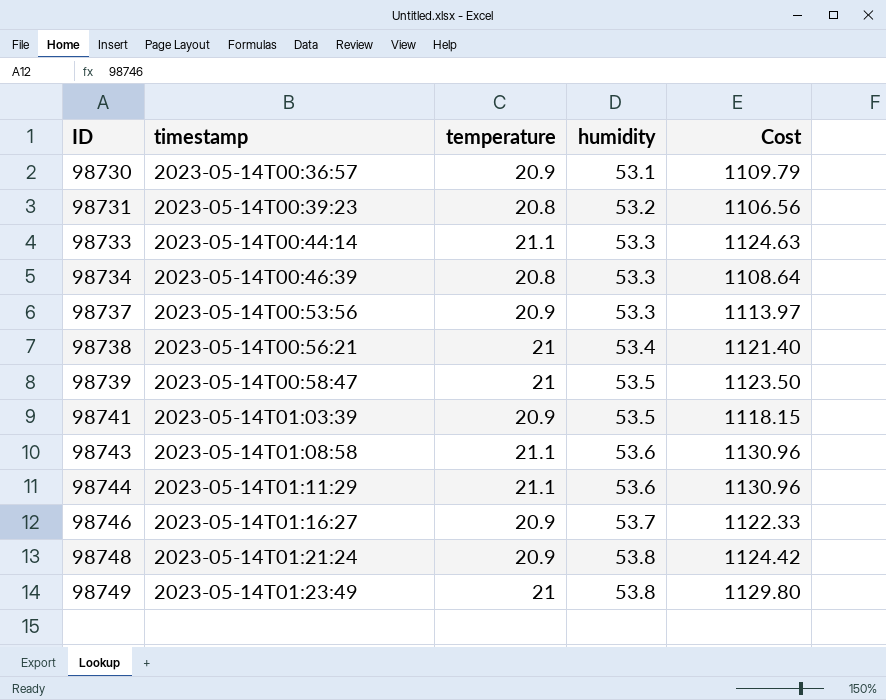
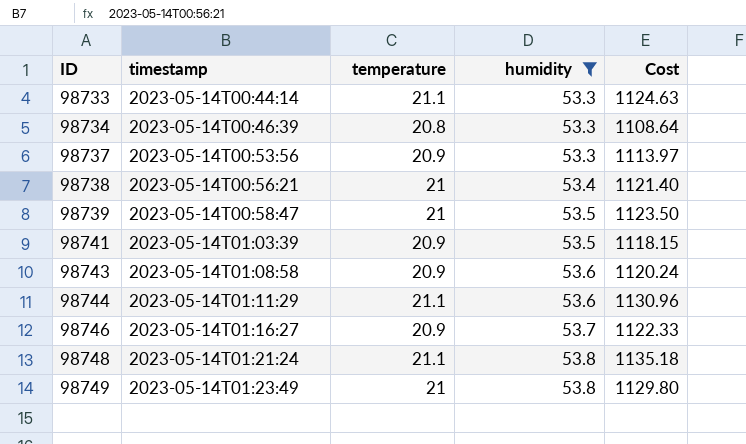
filter: none -> humidity >= 53.3
98743 | temperature: 21.1 -> 20.9
98743 | Cost: 1130.96 -> 1120.24
98748 | temperature: 20.9 -> 21.1
98748 | Cost: 1124.42 -> 1135.18

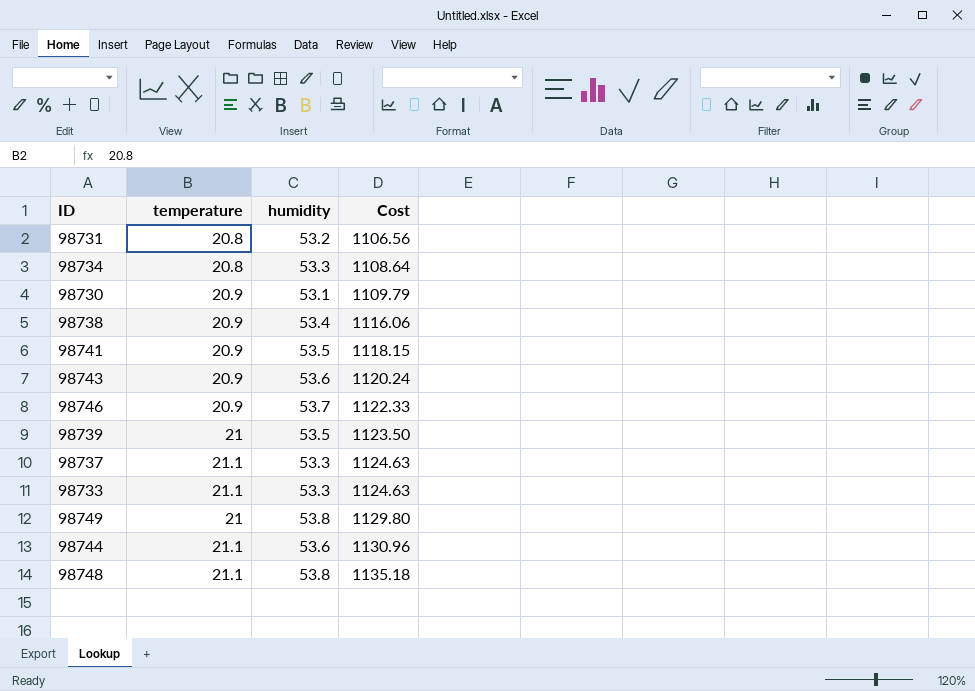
filter: humidity >= 53.3 -> none
row order: ID ascending -> Cost ascending
column timestamp | position: 2 -> none
98738 | temperature: 21 -> 20.9
98738 | Cost: 1121.40 -> 1116.06
98737 | temperature: 20.9 -> 21.1
98737 | Cost: 1113.97 -> 1124.63

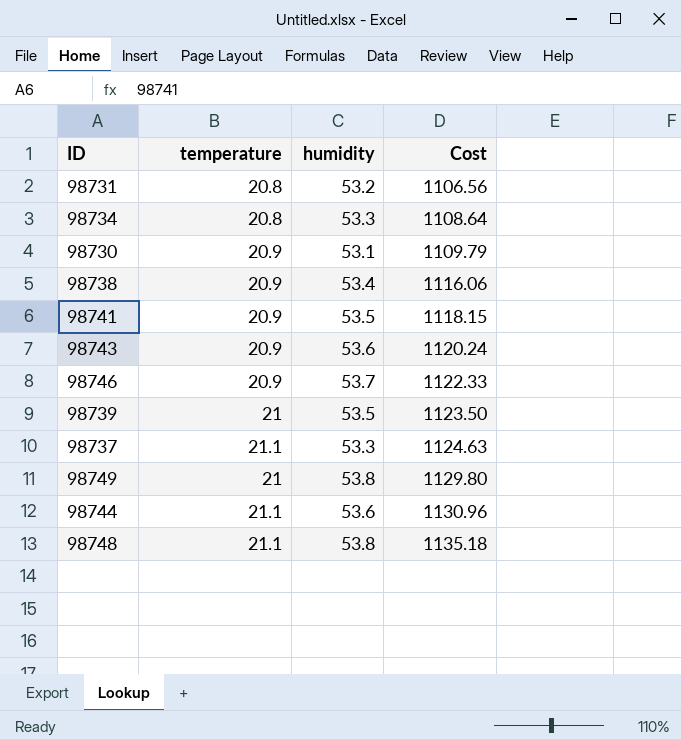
row 98733: 21.1 | 53.3 | 1124.63 -> none

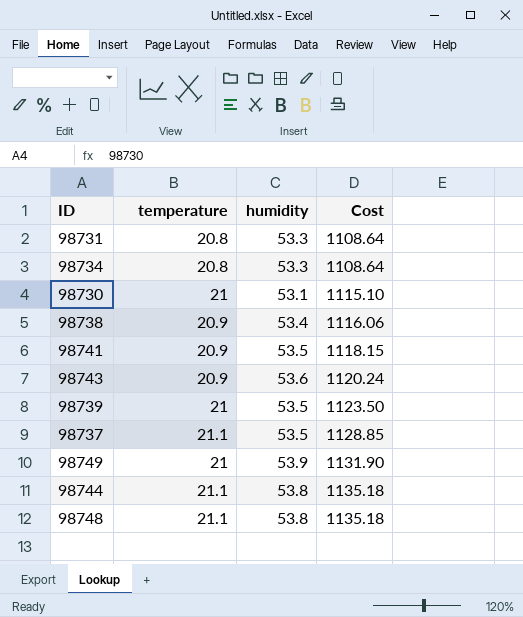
row 98746: 20.9 | 53.7 | 1122.33 -> none
98731 | humidity: 53.2 -> 53.3
98731 | Cost: 1106.56 -> 1108.64
98730 | temperature: 20.9 -> 21
98730 | Cost: 1109.79 -> 1115.10
98737 | humidity: 53.3 -> 53.5
98737 | Cost: 1124.63 -> 1128.85
98749 | humidity: 53.8 -> 53.9
98749 | Cost: 1129.80 -> 1131.90
98744 | humidity: 53.6 -> 53.8
98744 | Cost: 1130.96 -> 1135.18

